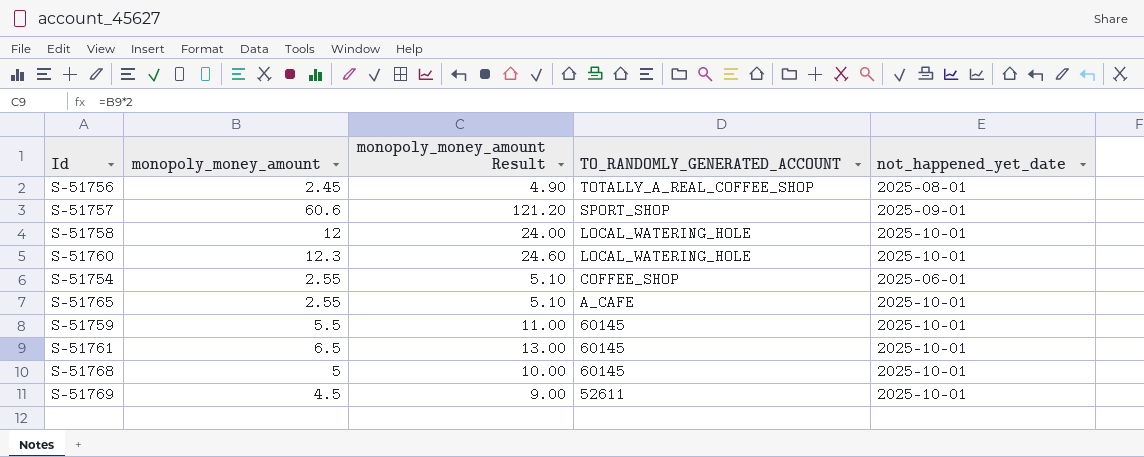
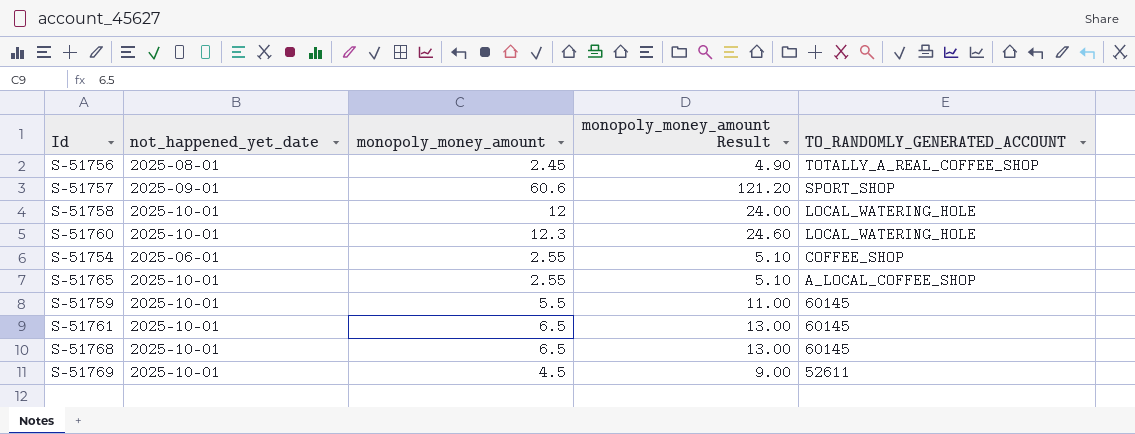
column not_happened_yet_date | position: 5 -> 2
S-51765 | TO_RANDOMLY_GENERATED_ACCOUNT: A_CAFE -> A_LOCAL_COFFEE_SHOP
S-51768 | monopoly_money_amount: 5 -> 6.5
S-51768 | monopoly_money_amount Result: 10.00 -> 13.00

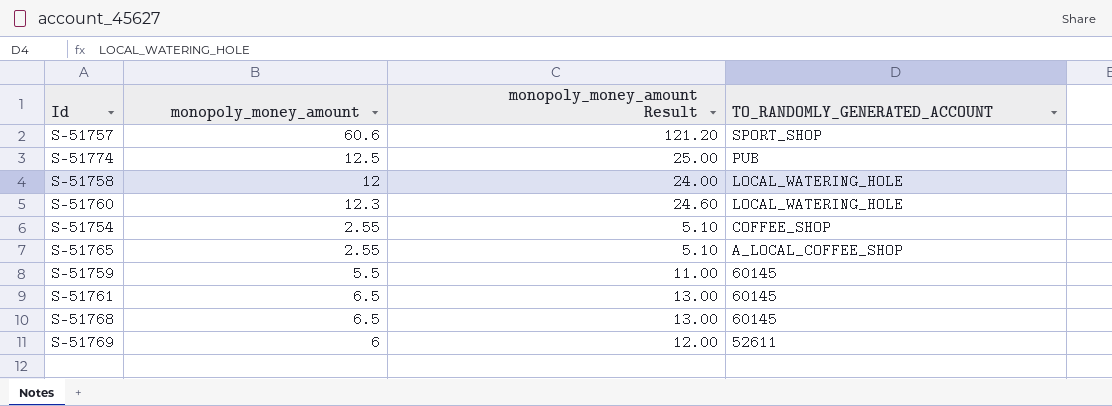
column not_happened_yet_date | position: 2 -> none
row S-51756: 2025-08-01 | 2.45 | 4.90 | TOTALLY_A_REAL_COFFEE_SHOP -> none
row S-51774: none -> 12.5 | 25.00 | PUB
S-51769 | monopoly_money_amount: 4.5 -> 6
S-51769 | monopoly_money_amount Result: 9.00 -> 12.00

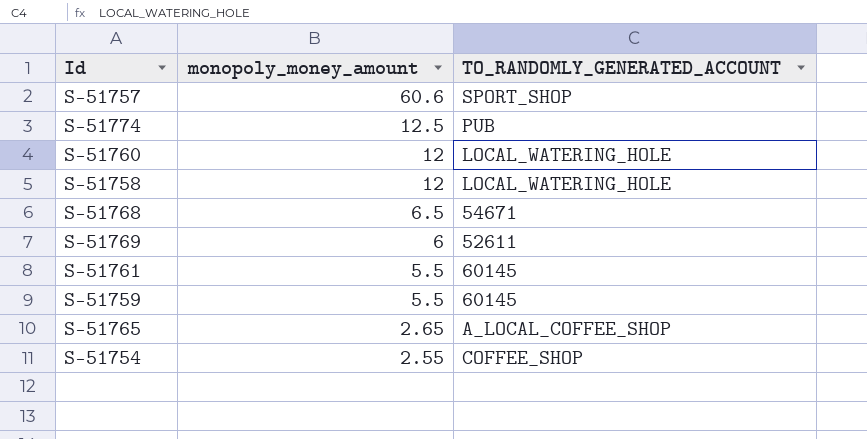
row order: TO_RANDOMLY_GENERATED_ACCOUNT descending -> monopoly_money_amount descending
column monopoly_money_amount Result | formula: [monopoly_money_amount] * 2 -> none
S-51760 | monopoly_money_amount: 12.3 -> 12
S-51768 | TO_RANDOMLY_GENERATED_ACCOUNT: 60145 -> 54671
S-51761 | monopoly_money_amount: 6.5 -> 5.5
S-51765 | monopoly_money_amount: 2.55 -> 2.65

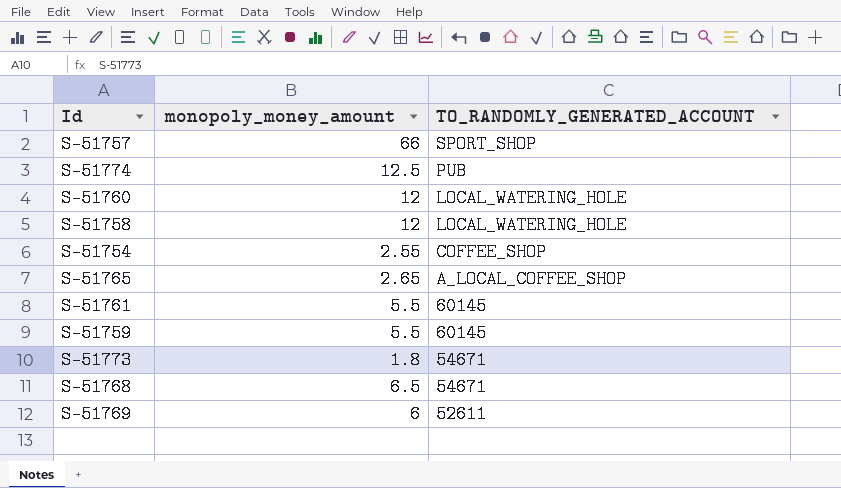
row order: monopoly_money_amount descending -> TO_RANDOMLY_GENERATED_ACCOUNT descending
S-51757 | monopoly_money_amount: 60.6 -> 66
row S-51773: none -> 1.8 | 54671

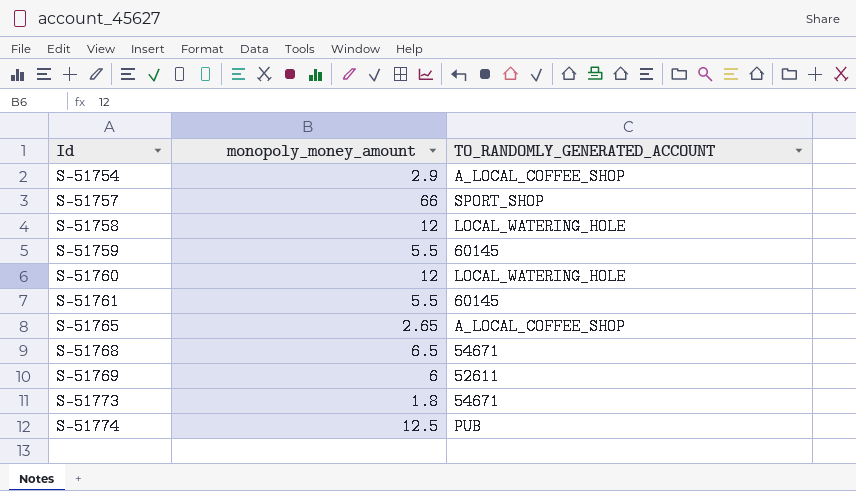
row order: TO_RANDOMLY_GENERATED_ACCOUNT descending -> Id ascending
S-51754 | monopoly_money_amount: 2.55 -> 2.9
S-51754 | TO_RANDOMLY_GENERATED_ACCOUNT: COFFEE_SHOP -> A_LOCAL_COFFEE_SHOP

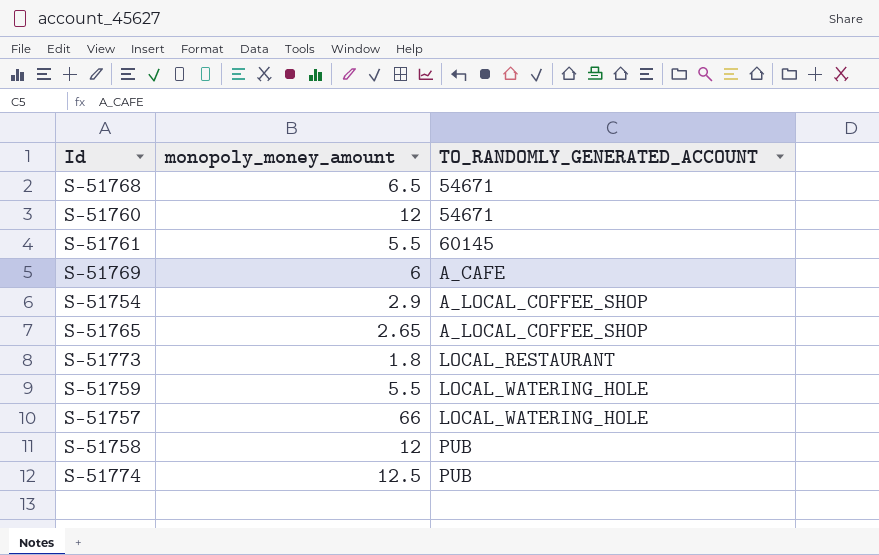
row order: Id ascending -> TO_RANDOMLY_GENERATED_ACCOUNT ascending
S-51760 | TO_RANDOMLY_GENERATED_ACCOUNT: LOCAL_WATERING_HOLE -> 54671
S-51769 | TO_RANDOMLY_GENERATED_ACCOUNT: 52611 -> A_CAFE
S-51773 | TO_RANDOMLY_GENERATED_ACCOUNT: 54671 -> LOCAL_RESTAURANT
S-51759 | TO_RANDOMLY_GENERATED_ACCOUNT: 60145 -> LOCAL_WATERING_HOLE
S-51757 | TO_RANDOMLY_GENERATED_ACCOUNT: SPORT_SHOP -> LOCAL_WATERING_HOLE
S-51758 | TO_RANDOMLY_GENERATED_ACCOUNT: LOCAL_WATERING_HOLE -> PUB

